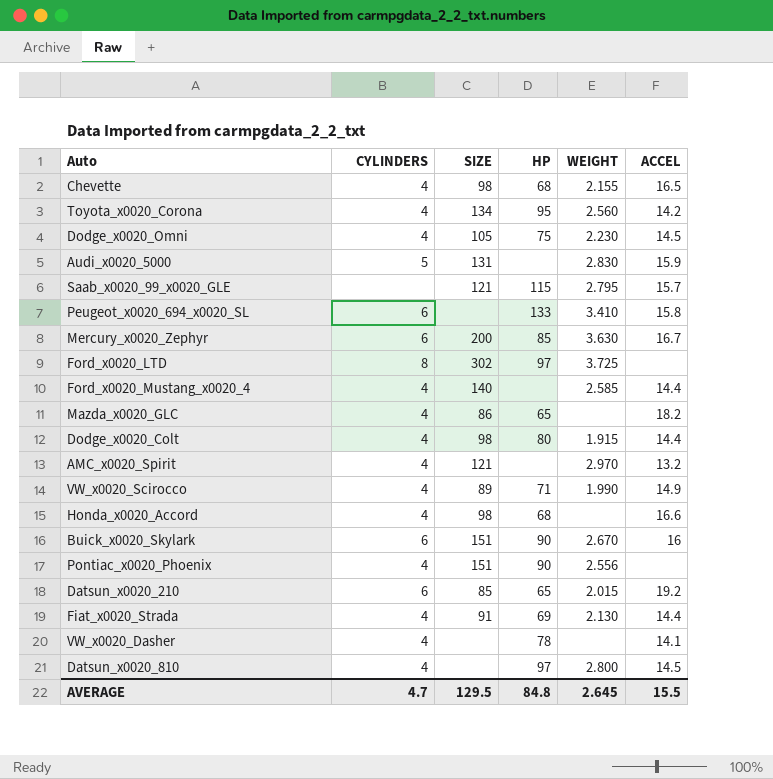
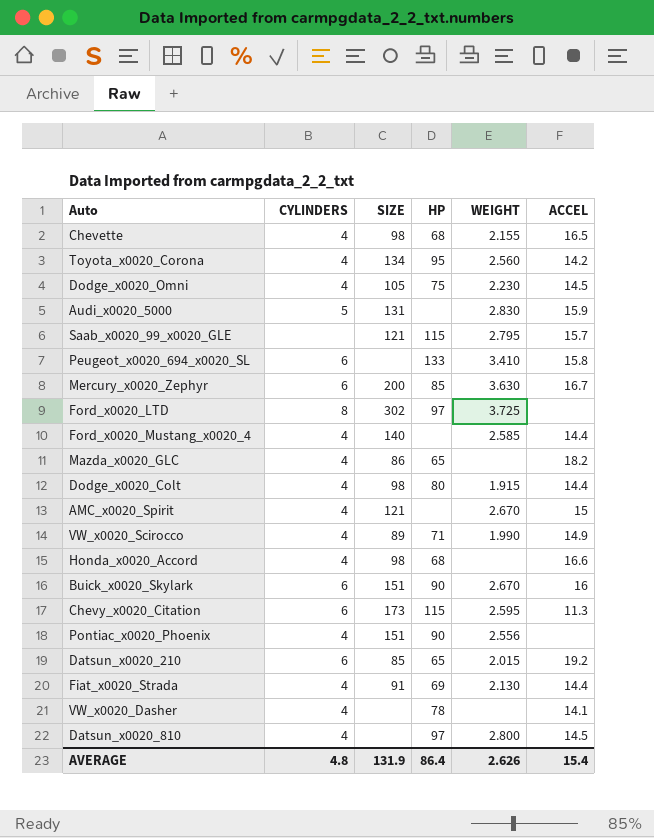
AMC_x0020_Spirit | WEIGHT: 2.970 -> 2.670
AMC_x0020_Spirit | ACCEL: 13.2 -> 15
row Chevy_x0020_Citation: none -> 6 | 173 | 115 | 2.595 | 11.3
AVERAGE | CYLINDERS: 4.7 -> 4.8
AVERAGE | SIZE: 129.5 -> 131.9
AVERAGE | HP: 84.8 -> 86.4
AVERAGE | WEIGHT: 2.645 -> 2.626
AVERAGE | ACCEL: 15.5 -> 15.4

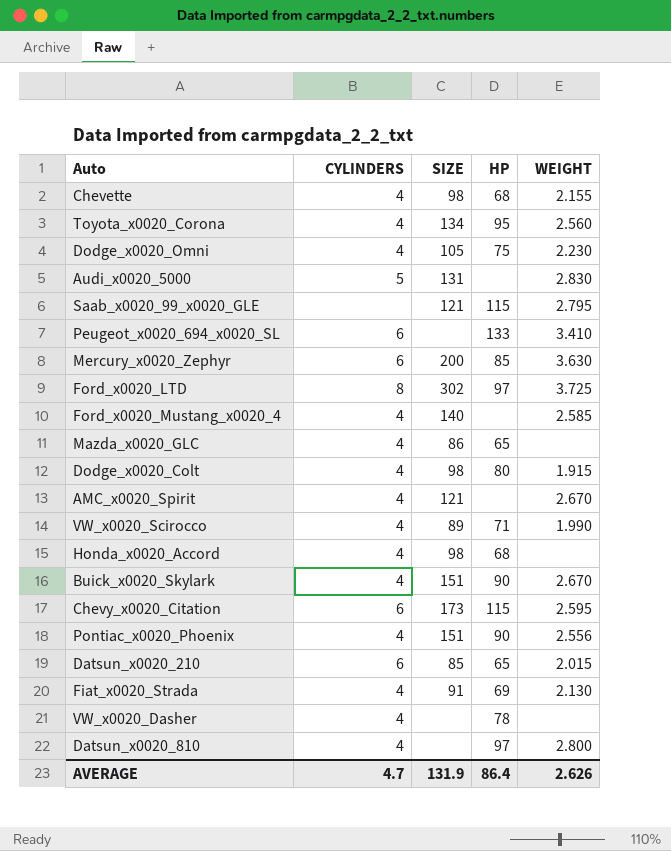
column ACCEL | position: 6 -> none
Buick_x0020_Skylark | CYLINDERS: 6 -> 4
AVERAGE | CYLINDERS: 4.8 -> 4.7

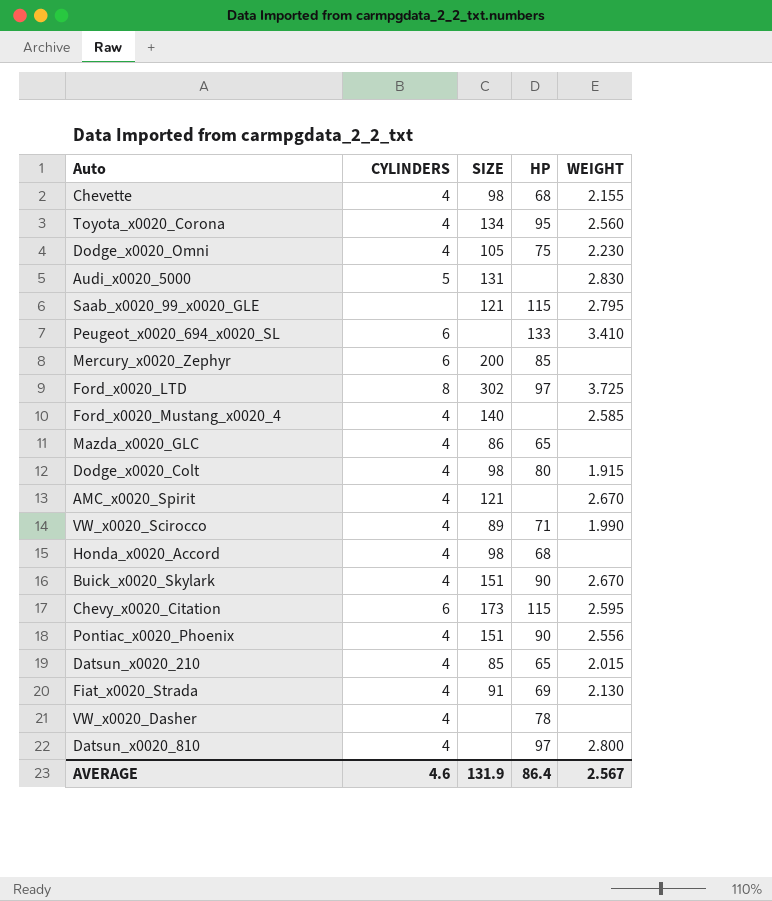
Mercury_x0020_Zephyr | WEIGHT: 3.630 -> none
Datsun_x0020_210 | CYLINDERS: 6 -> 4
AVERAGE | CYLINDERS: 4.7 -> 4.6
AVERAGE | WEIGHT: 2.626 -> 2.567

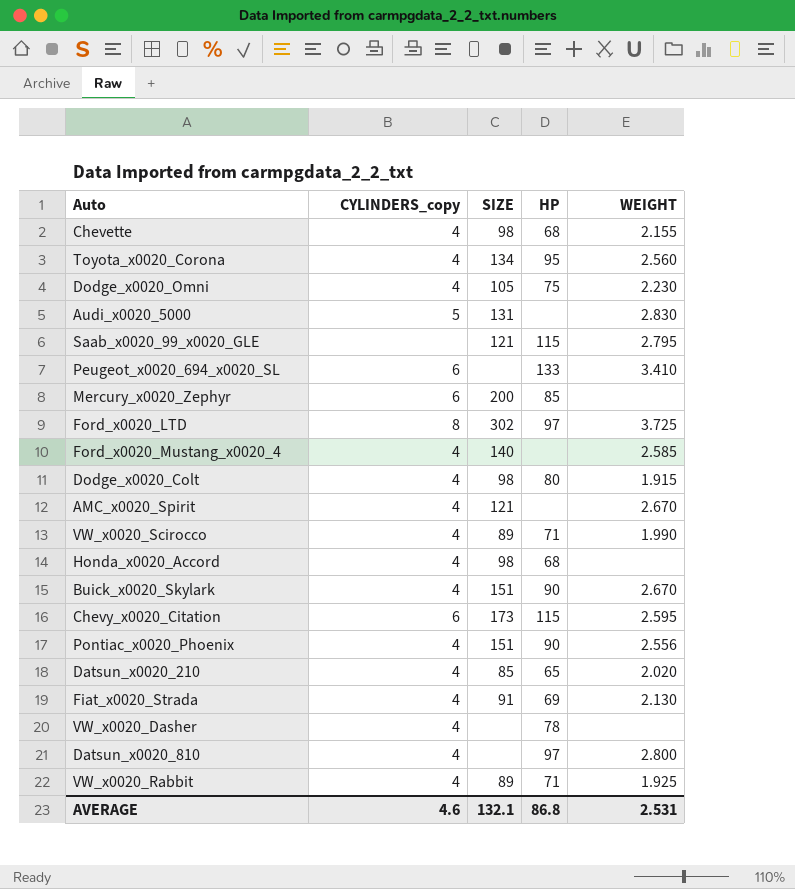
column name: CYLINDERS -> CYLINDERS_copy
row Mazda_x0020_GLC: 4 | 86 | 65 | none -> none
Datsun_x0020_210 | WEIGHT: 2.015 -> 2.020
row VW_x0020_Rabbit: none -> 4 | 89 | 71 | 1.925
AVERAGE | SIZE: 131.9 -> 132.1
AVERAGE | HP: 86.4 -> 86.8
AVERAGE | WEIGHT: 2.567 -> 2.531

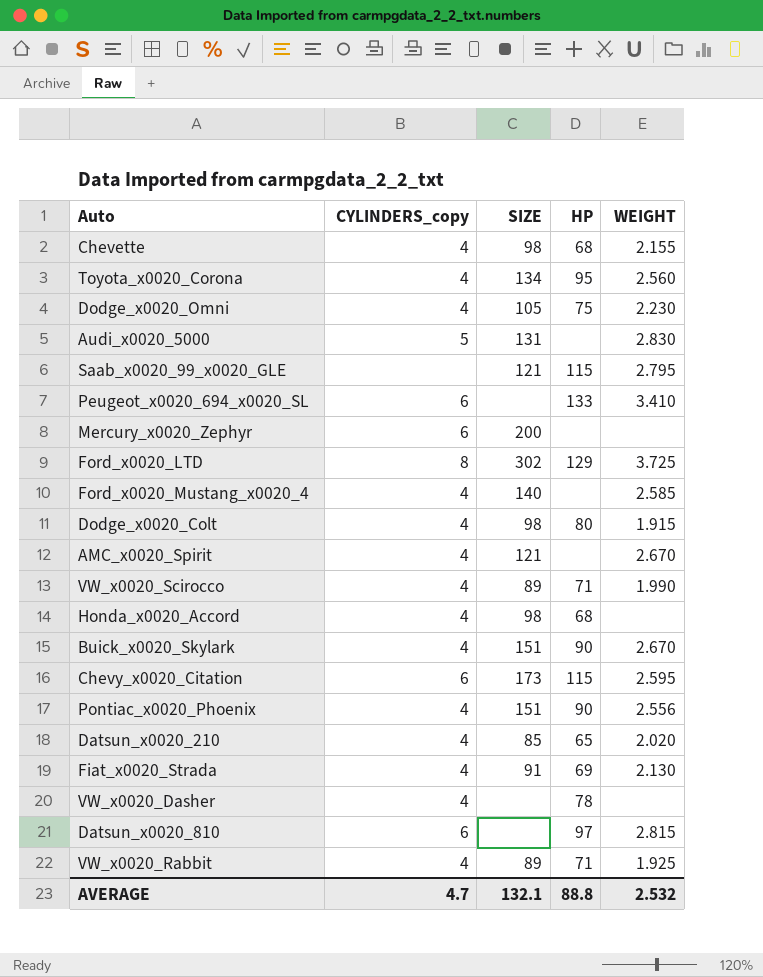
Mercury_x0020_Zephyr | HP: 85 -> none
Ford_x0020_LTD | HP: 97 -> 129
Datsun_x0020_810 | CYLINDERS_copy: 4 -> 6
Datsun_x0020_810 | WEIGHT: 2.800 -> 2.815
AVERAGE | CYLINDERS_copy: 4.6 -> 4.7
AVERAGE | HP: 86.8 -> 88.8
AVERAGE | WEIGHT: 2.531 -> 2.532

